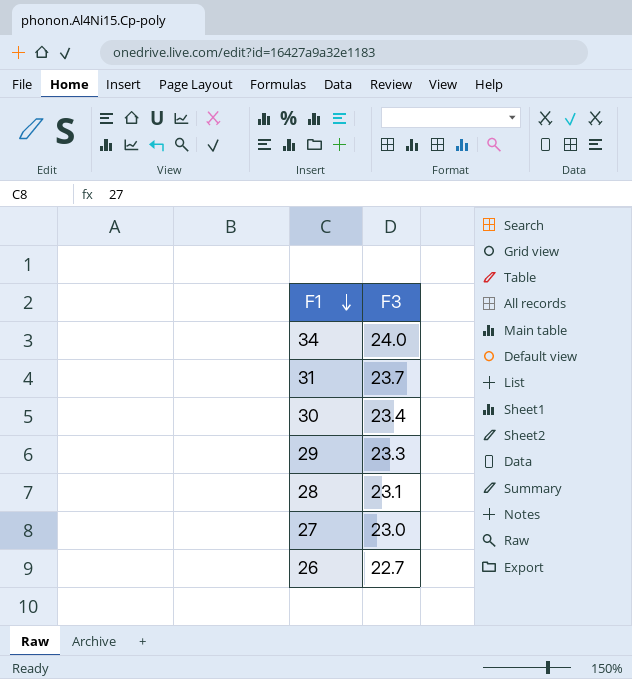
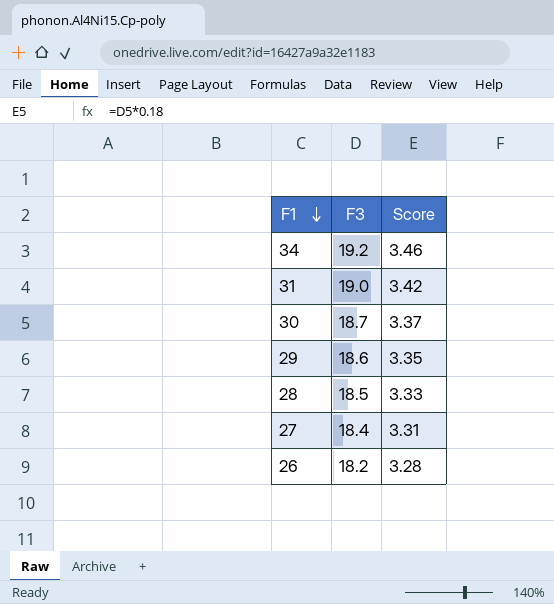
column Score | formula: none -> [F3] * 0.18
34 | F3: 24.0 -> 19.2
31 | F3: 23.7 -> 19.0
30 | F3: 23.4 -> 18.7
29 | F3: 23.3 -> 18.6
28 | F3: 23.1 -> 18.5
27 | F3: 23.0 -> 18.4
26 | F3: 22.7 -> 18.2

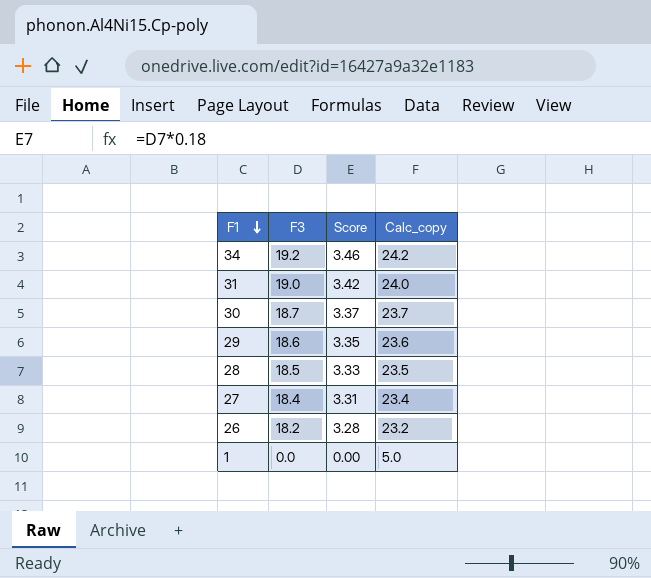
column Calc_copy | formula: none -> [F3] + 5
row 1: none -> 0.0 | 0.00 | 5.0

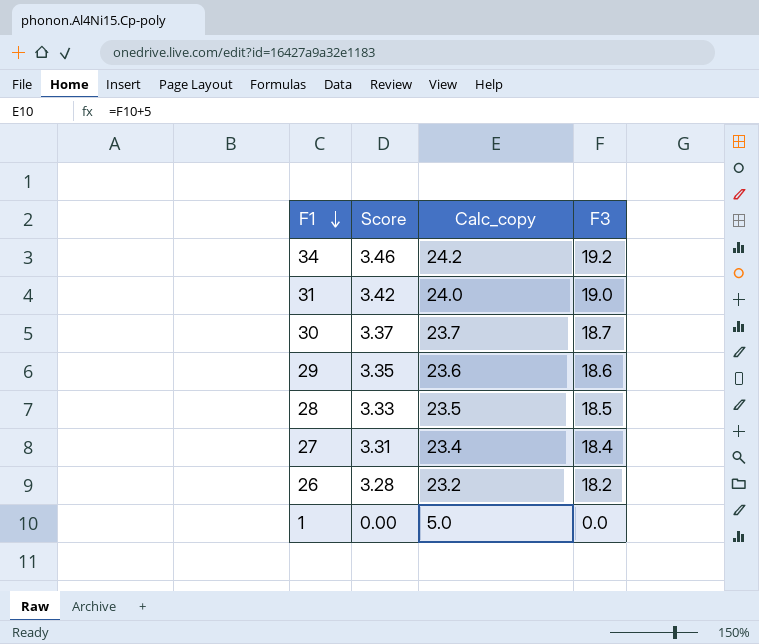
column F3 | position: 2 -> 4

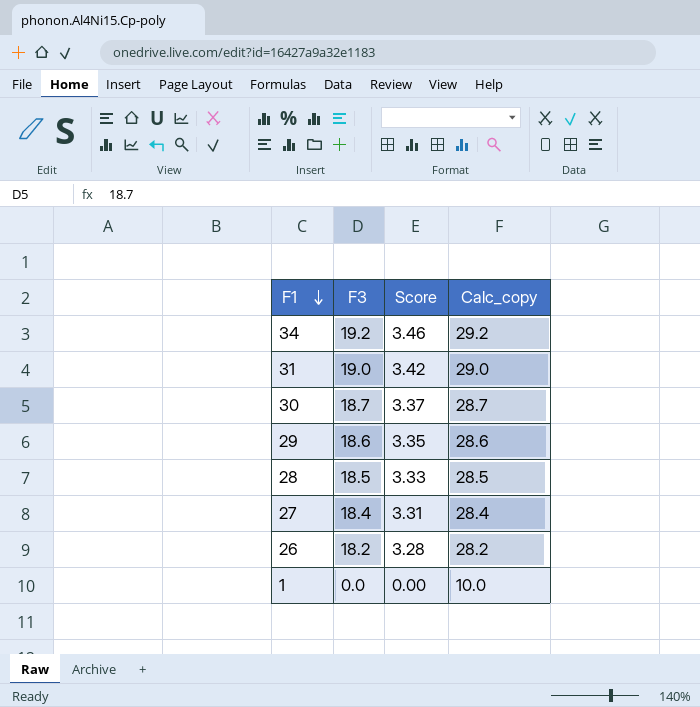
column F3 | position: 4 -> 2
column Calc_copy | formula: [F3] + 5 -> [F3] + 10

